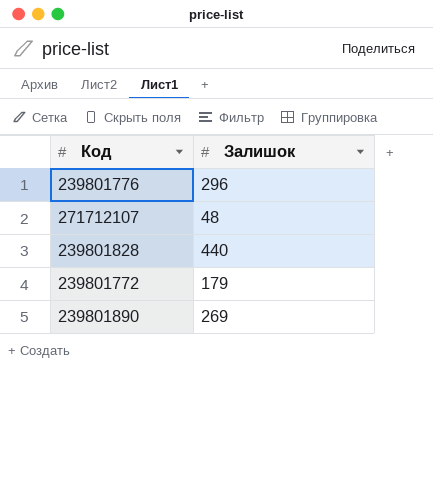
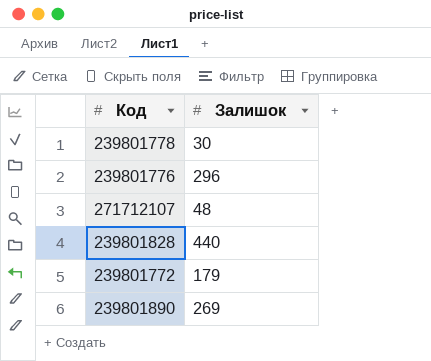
row 239801778: none -> 30

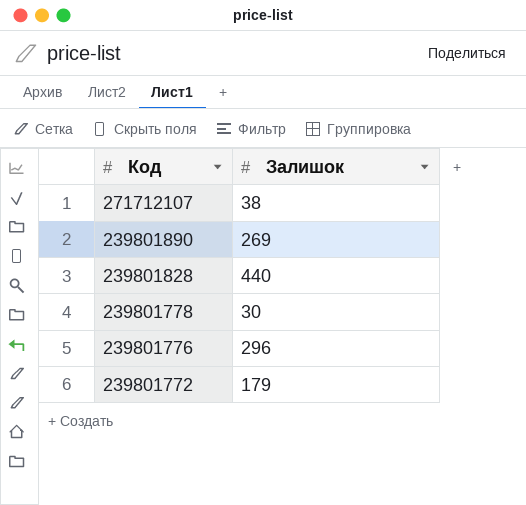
row order: none -> Код descending
271712107 | Залишок: 48 -> 38

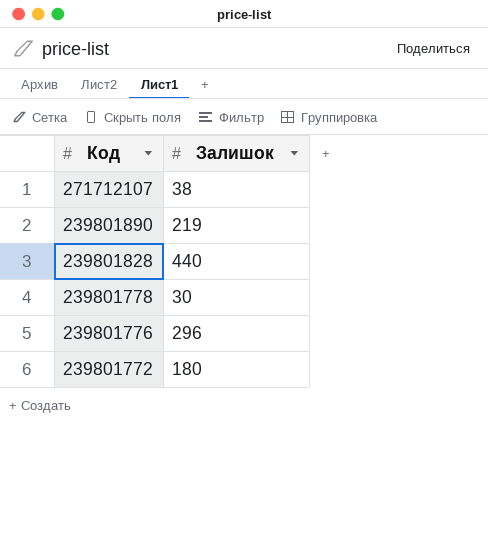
239801890 | Залишок: 269 -> 219
239801772 | Залишок: 179 -> 180

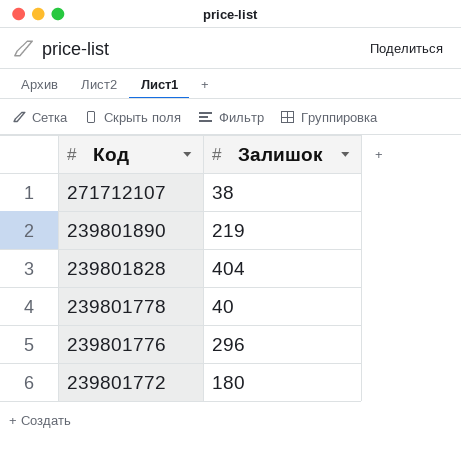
239801828 | Залишок: 440 -> 404
239801778 | Залишок: 30 -> 40

